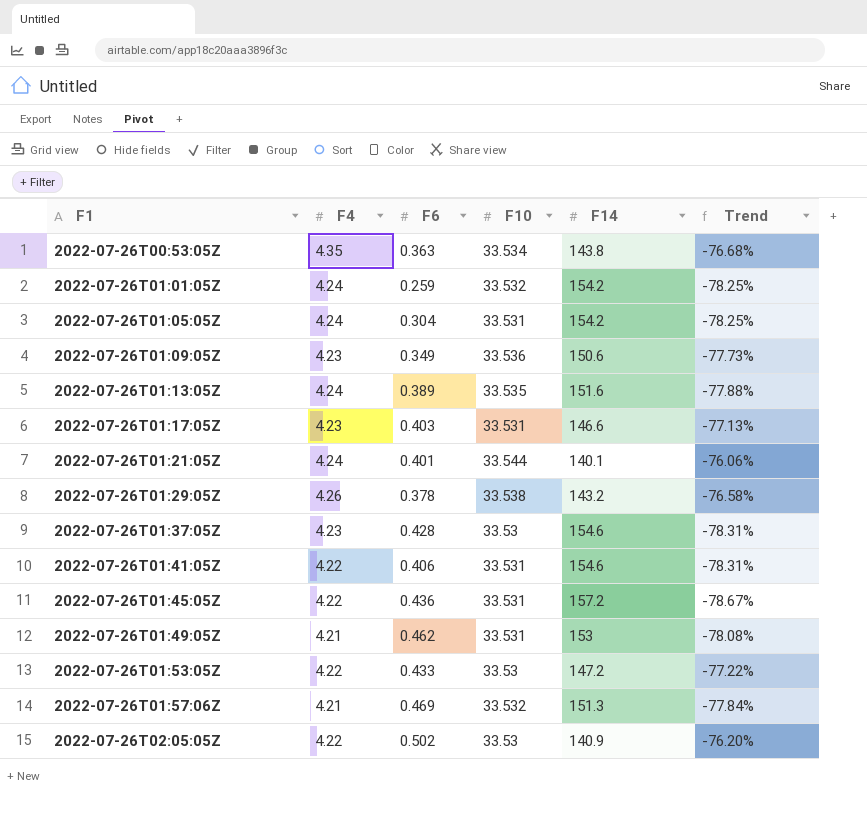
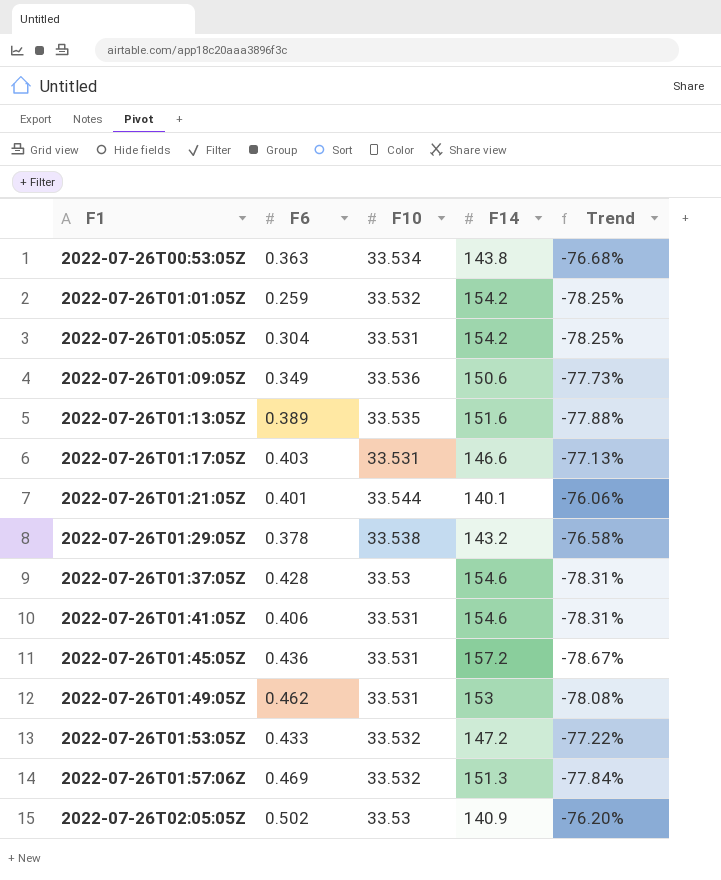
column F4 | position: 2 -> none
2022-07-26T01:53:05Z | F10: 33.53 -> 33.532

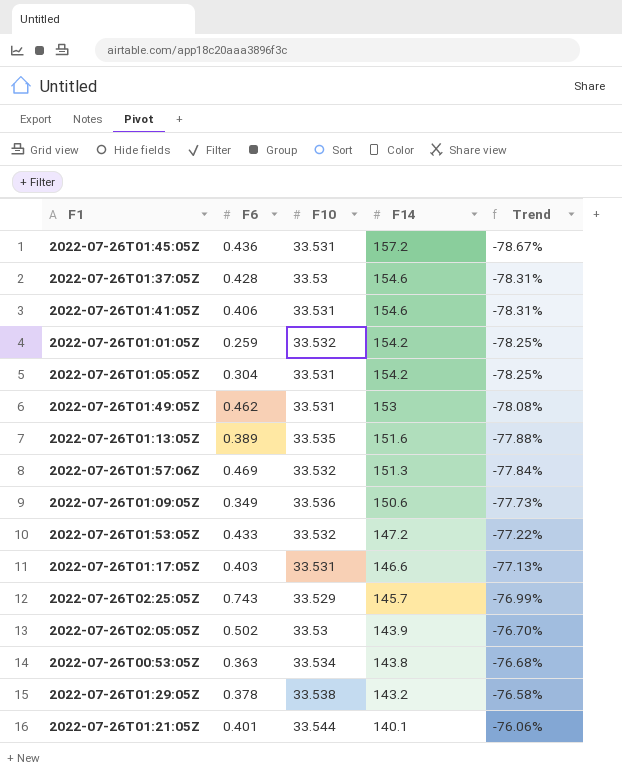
row order: F1 ascending -> F14 descending
row 2022-07-26T02:25:05Z: none -> 0.743 | 33.529 | 145.7 | -76.99%
2022-07-26T02:05:05Z | F14: 140.9 -> 143.9
2022-07-26T02:05:05Z | Trend: -76.20% -> -76.70%

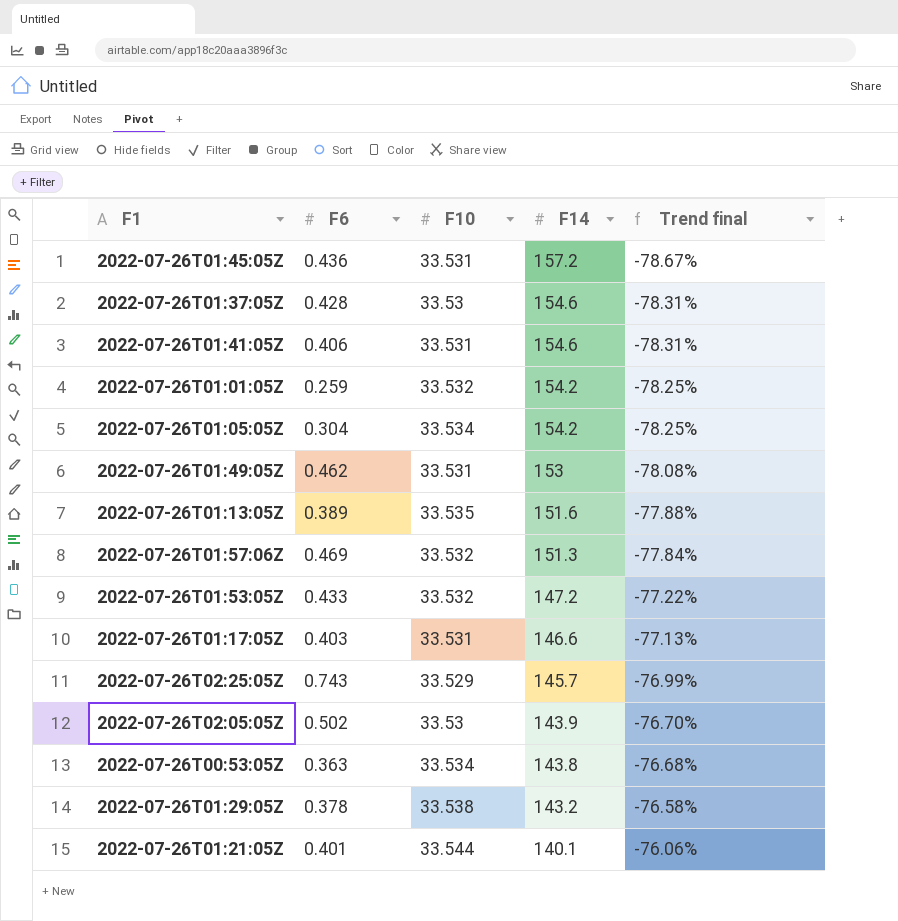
column name: Trend -> Trend final
row 2022-07-26T01:09:05Z: 0.349 | 33.536 | 150.6 | -77.73% -> none
2022-07-26T01:05:05Z | F10: 33.531 -> 33.534

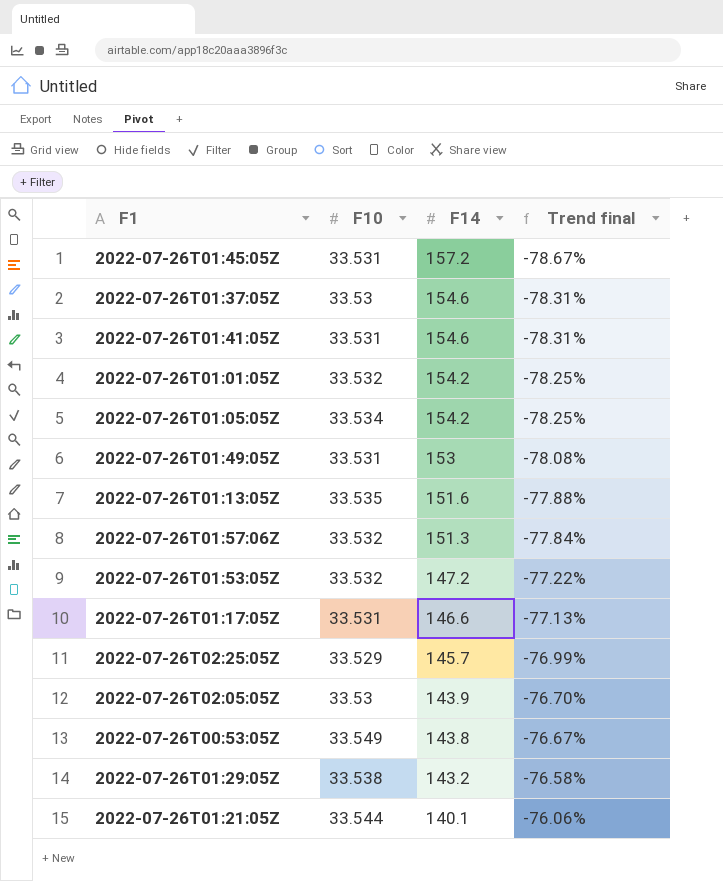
column F6 | position: 2 -> none
2022-07-26T00:53:05Z | F10: 33.534 -> 33.549
2022-07-26T00:53:05Z | Trend final: -76.68% -> -76.67%

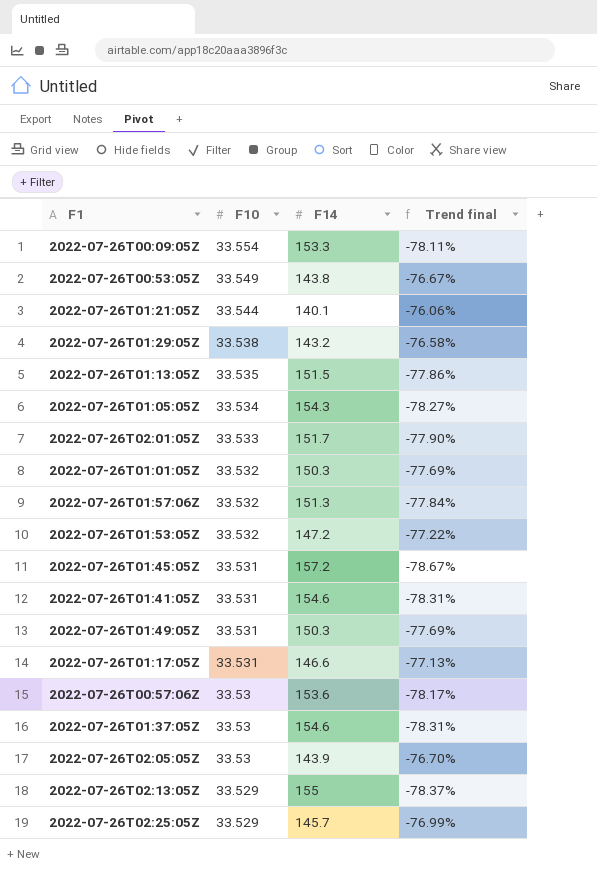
row order: F14 descending -> F10 descending
row 2022-07-26T00:09:05Z: none -> 33.554 | 153.3 | -78.11%
2022-07-26T01:13:05Z | F14: 151.6 -> 151.5
2022-07-26T01:13:05Z | Trend final: -77.88% -> -77.86%
2022-07-26T01:05:05Z | F14: 154.2 -> 154.3
2022-07-26T01:05:05Z | Trend final: -78.25% -> -78.27%
row 2022-07-26T02:01:05Z: none -> 33.533 | 151.7 | -77.90%
2022-07-26T01:01:05Z | F14: 154.2 -> 150.3
2022-07-26T01:01:05Z | Trend final: -78.25% -> -77.69%
2022-07-26T01:49:05Z | F14: 153 -> 150.3
2022-07-26T01:49:05Z | Trend final: -78.08% -> -77.69%
row 2022-07-26T00:57:06Z: none -> 33.53 | 153.6 | -78.17%
row 2022-07-26T02:13:05Z: none -> 33.529 | 155 | -78.37%

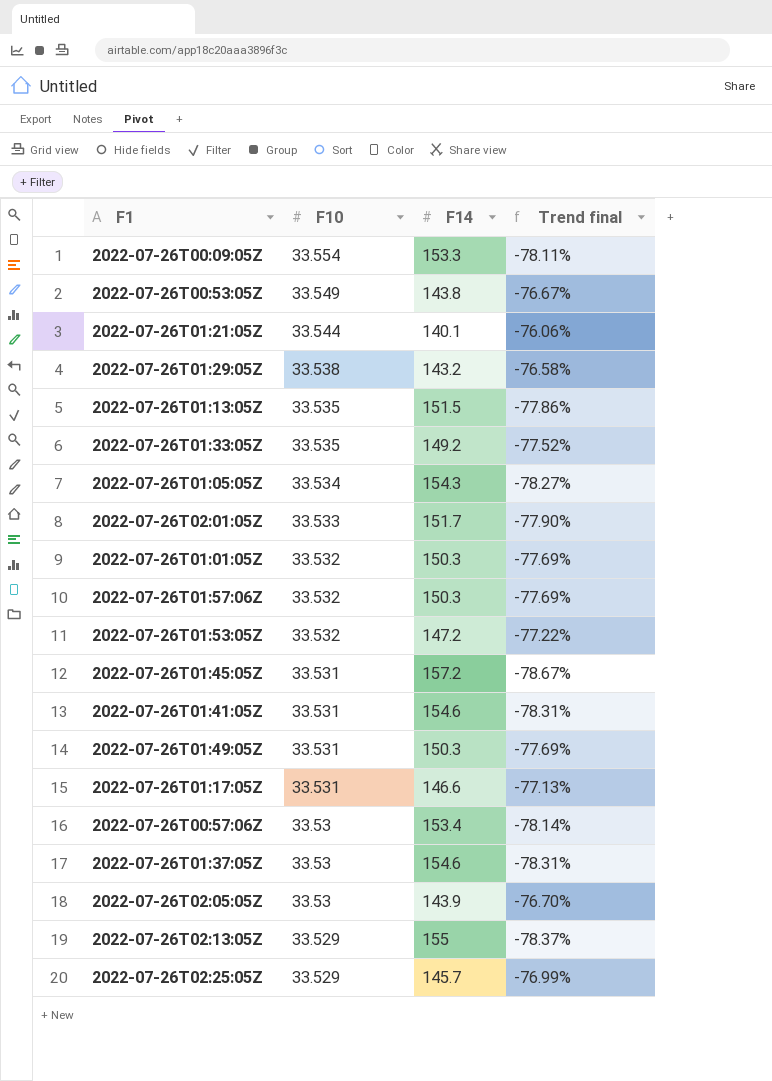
row 2022-07-26T01:33:05Z: none -> 33.535 | 149.2 | -77.52%
2022-07-26T01:57:06Z | F14: 151.3 -> 150.3
2022-07-26T01:57:06Z | Trend final: -77.84% -> -77.69%
2022-07-26T00:57:06Z | F14: 153.6 -> 153.4
2022-07-26T00:57:06Z | Trend final: -78.17% -> -78.14%

